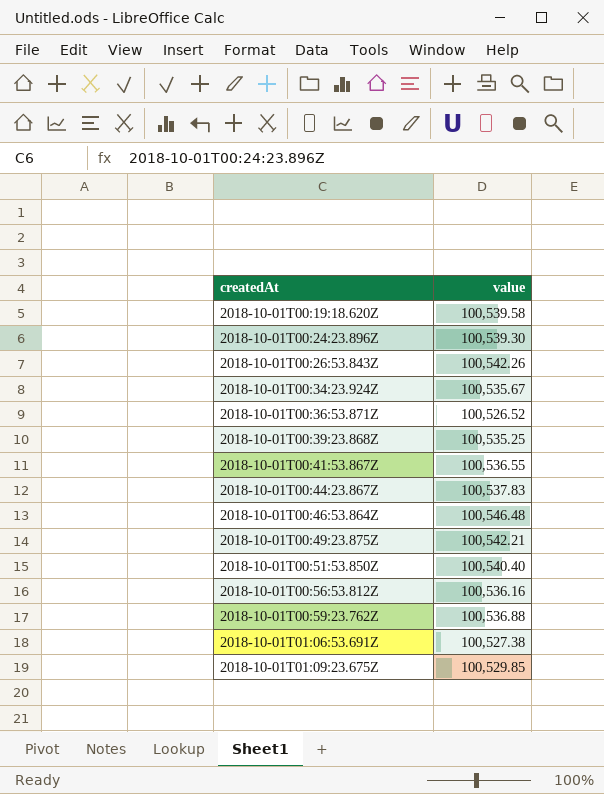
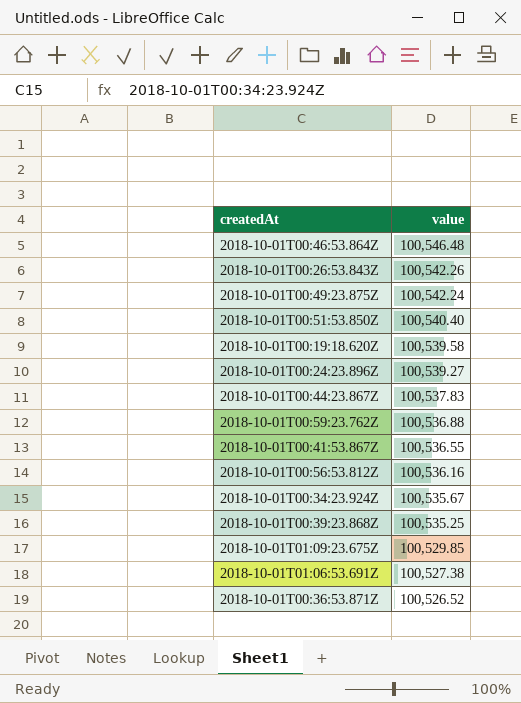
row order: createdAt ascending -> value descending
2018-10-01T00:49:23.875Z | value: 100,542.21 -> 100,542.24
2018-10-01T00:24:23.896Z | value: 100,539.30 -> 100,539.27

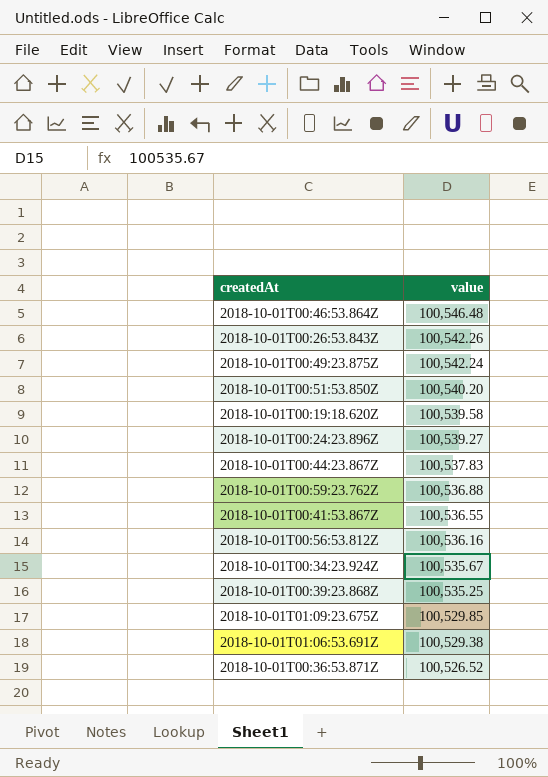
2018-10-01T00:51:53.850Z | value: 100,540.40 -> 100,540.20
2018-10-01T01:06:53.691Z | value: 100,527.38 -> 100,529.38

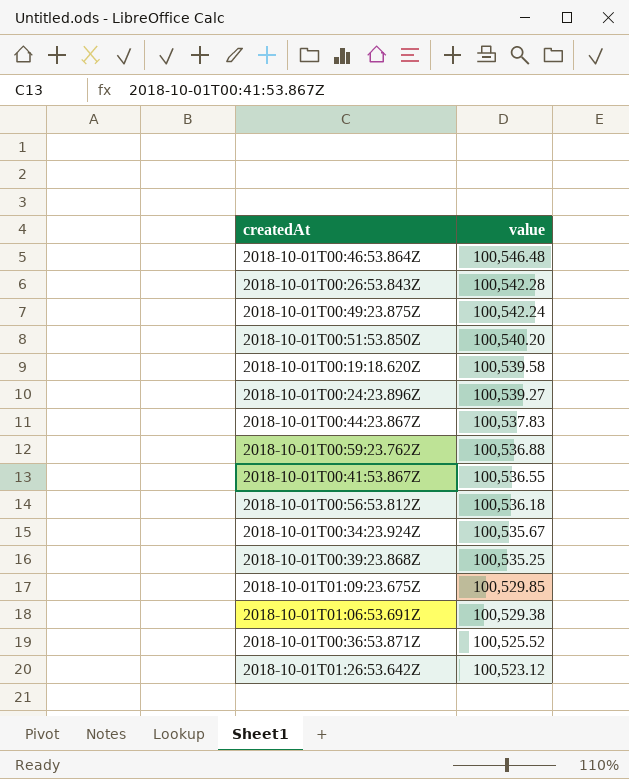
2018-10-01T00:26:53.843Z | value: 100,542.26 -> 100,542.28
2018-10-01T00:56:53.812Z | value: 100,536.16 -> 100,536.18
2018-10-01T00:36:53.871Z | value: 100,526.52 -> 100,525.52
row 2018-10-01T01:26:53.642Z: none -> 100,523.12

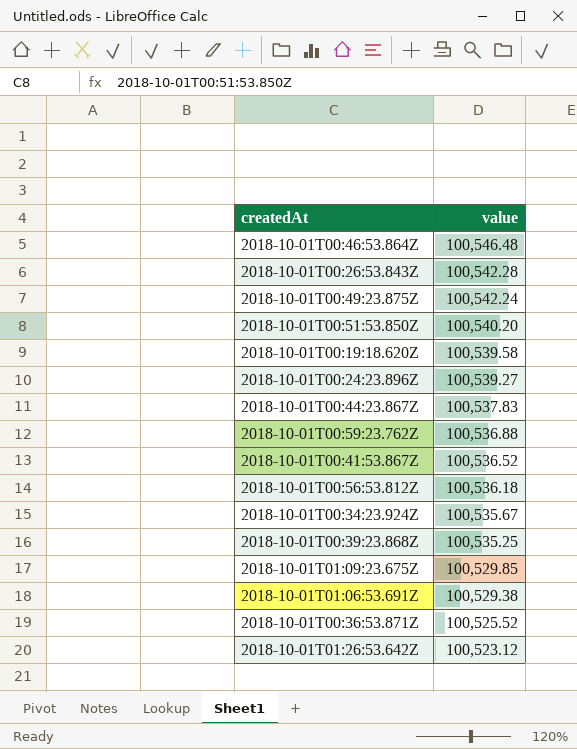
2018-10-01T00:41:53.867Z | value: 100,536.55 -> 100,536.52

